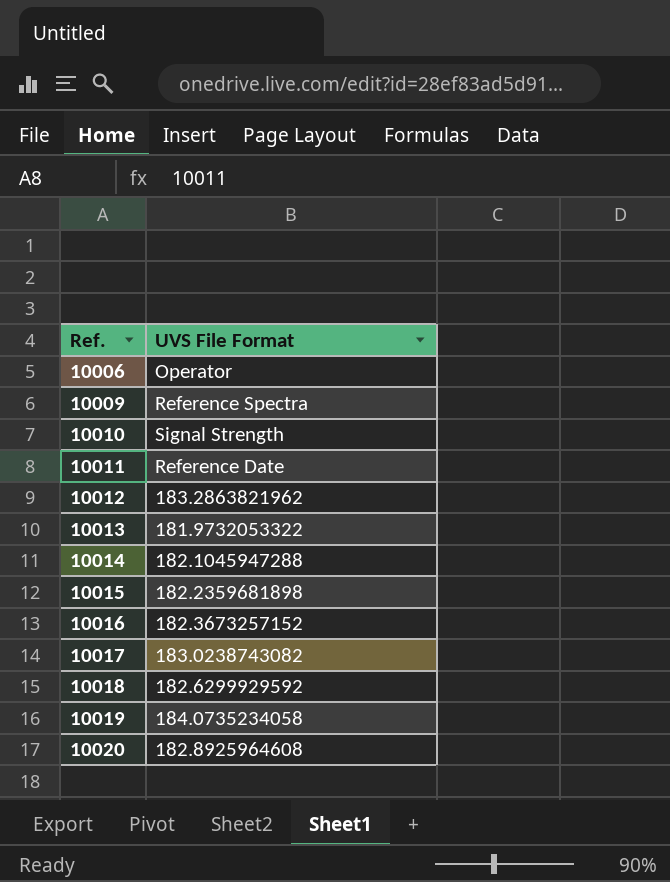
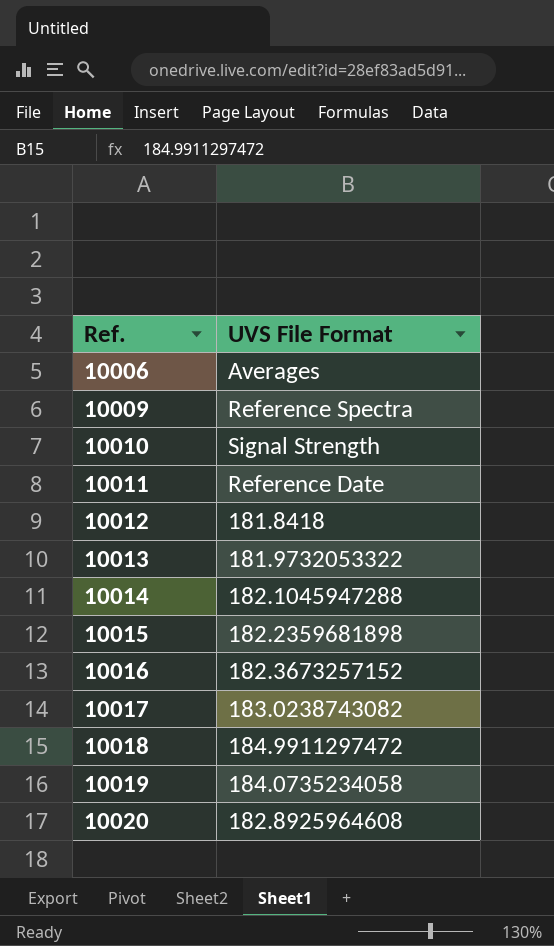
10006 | UVS File Format: Operator -> Averages
10012 | UVS File Format: 183.2863821962 -> 181.8418
10018 | UVS File Format: 182.6299929592 -> 184.9911297472

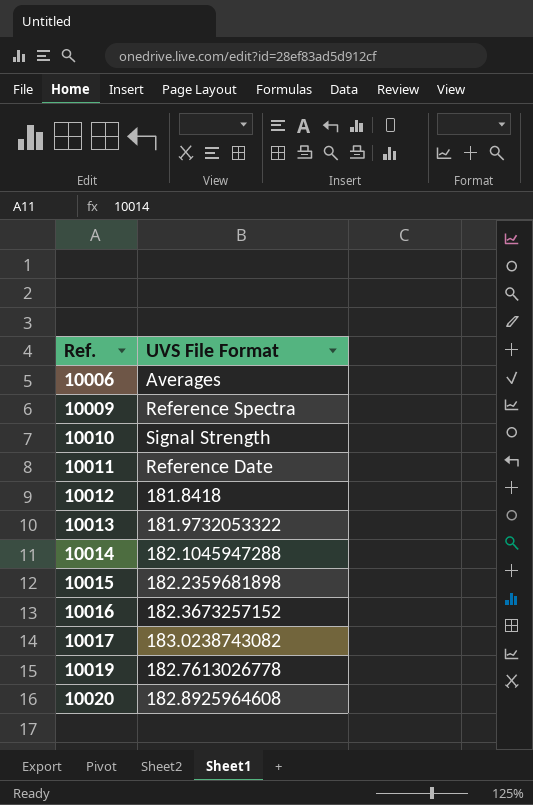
row 10018: 184.9911297472 -> none
10019 | UVS File Format: 184.0735234058 -> 182.7613026778

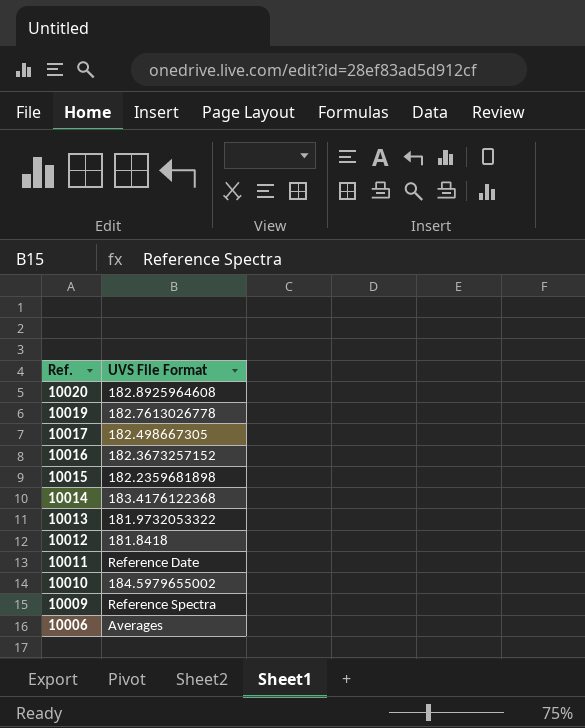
row order: Ref. ascending -> Ref. descending
10017 | UVS File Format: 183.0238743082 -> 182.498667305
10014 | UVS File Format: 182.1045947288 -> 183.4176122368
10010 | UVS File Format: Signal Strength -> 184.5979655002

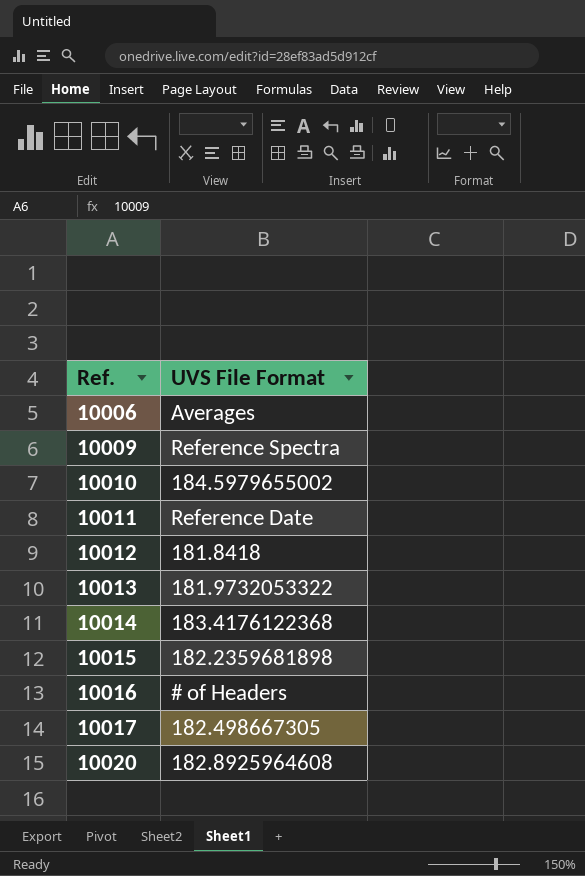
row order: Ref. descending -> Ref. ascending
row 10019: 182.7613026778 -> none
10016 | UVS File Format: 182.3673257152 -> # of Headers

